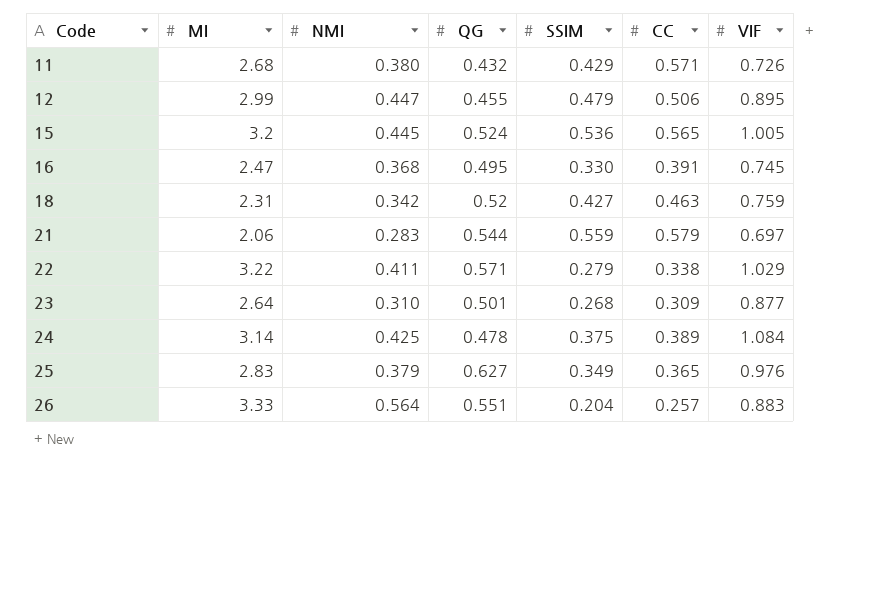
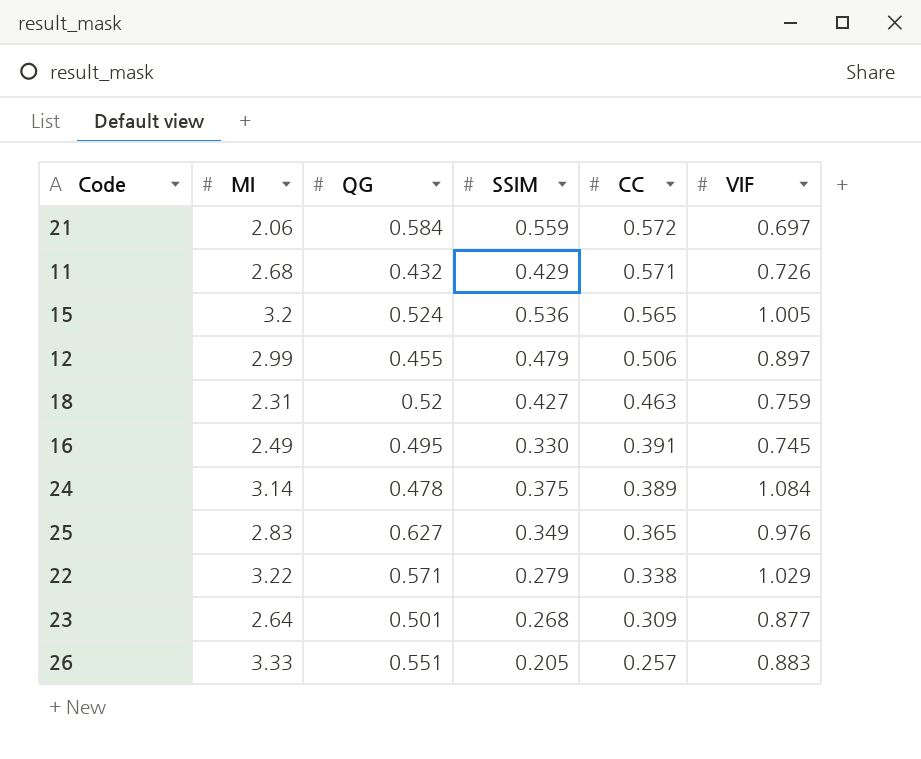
row order: Code ascending -> CC descending
column NMI | position: 3 -> none
21 | QG: 0.544 -> 0.584
21 | CC: 0.579 -> 0.572
12 | VIF: 0.895 -> 0.897
16 | MI: 2.47 -> 2.49
26 | SSIM: 0.204 -> 0.205

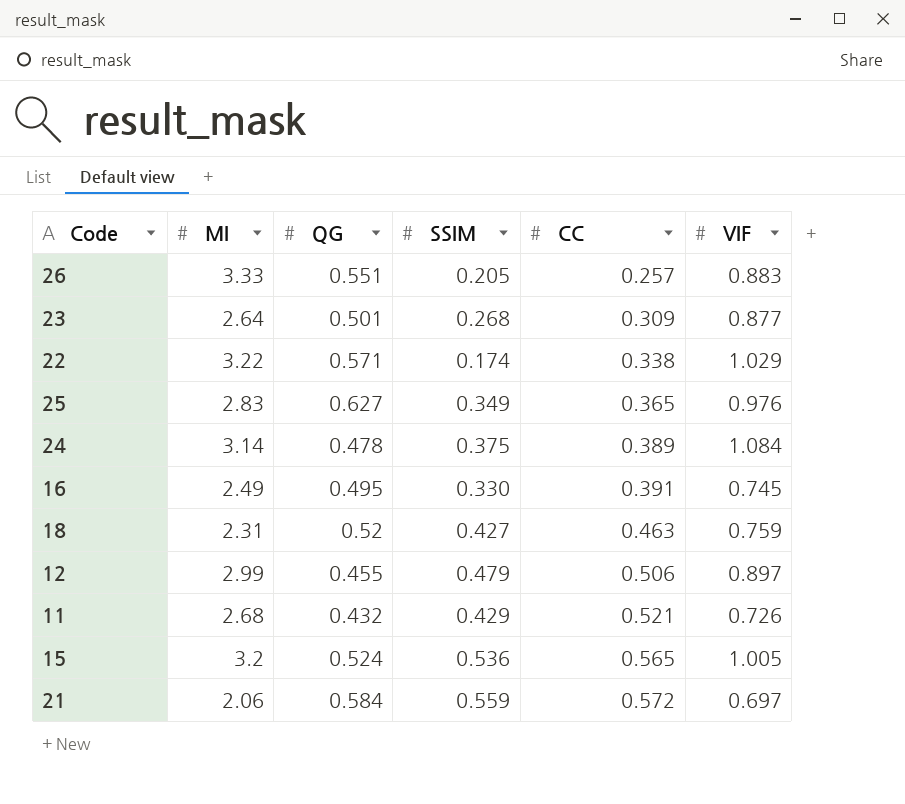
row order: CC descending -> CC ascending
22 | SSIM: 0.279 -> 0.174
11 | CC: 0.571 -> 0.521

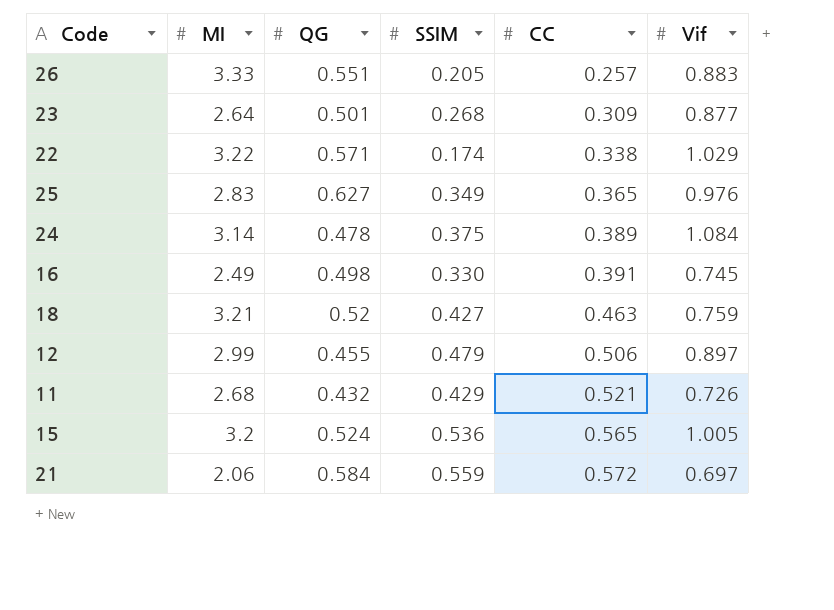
column name: VIF -> Vif
16 | QG: 0.495 -> 0.498
18 | MI: 2.31 -> 3.21

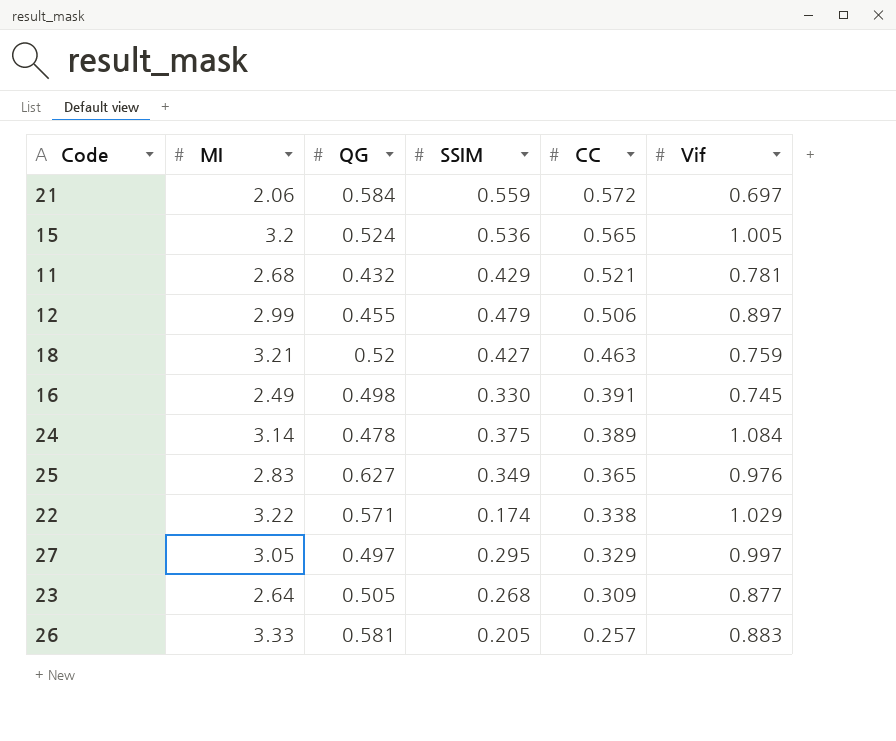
row order: CC ascending -> CC descending
11 | Vif: 0.726 -> 0.781
row 27: none -> 3.05 | 0.497 | 0.295 | 0.329 | 0.997
23 | QG: 0.501 -> 0.505
26 | QG: 0.551 -> 0.581

